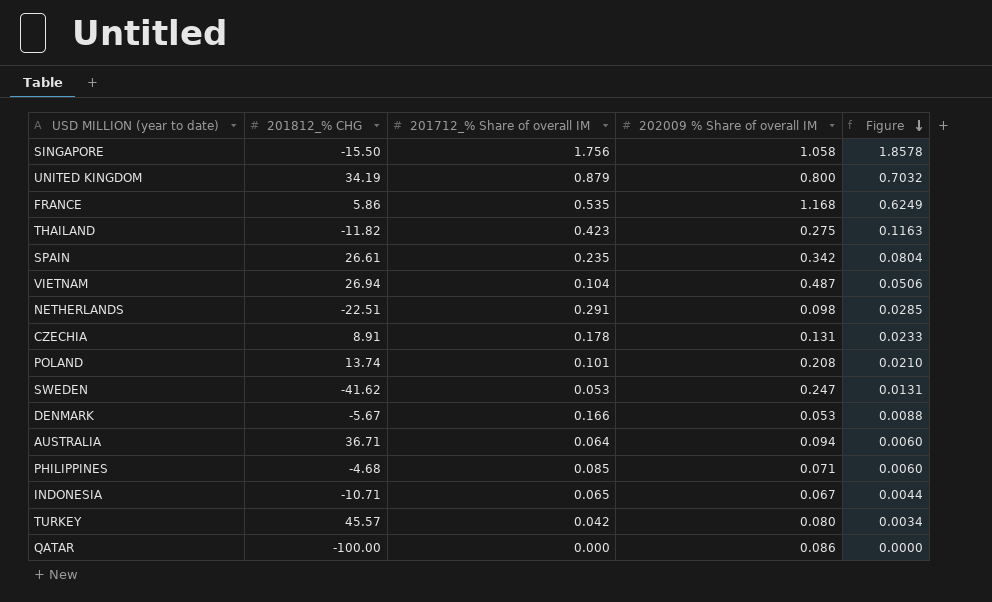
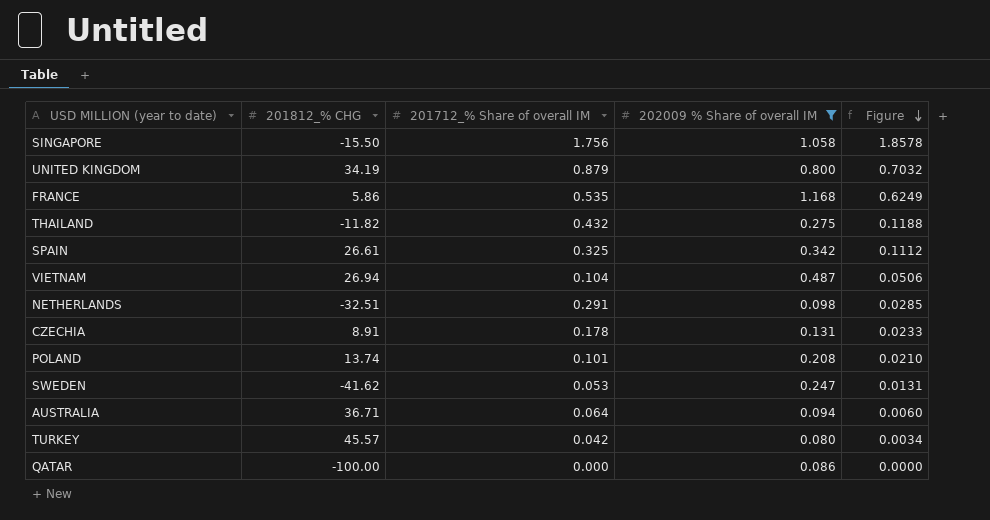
filter: none -> 202009 % Share of overall IM >= 0.080
THAILAND | 201712_% Share of overall IM: 0.423 -> 0.432
THAILAND | Figure: 0.1163 -> 0.1188
SPAIN | 201712_% Share of overall IM: 0.235 -> 0.325
SPAIN | Figure: 0.0804 -> 0.1112
NETHERLANDS | 201812_% CHG: -22.51 -> -32.51

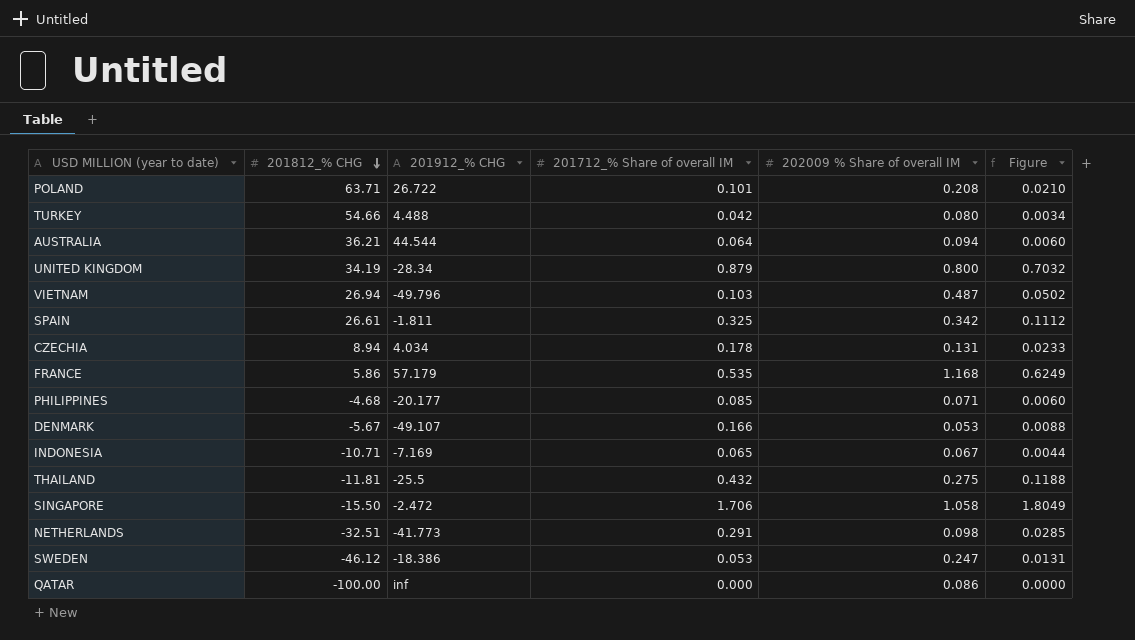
filter: 202009 % Share of overall IM >= 0.080 -> none
row order: Figure descending -> 201812_% CHG descending
column 201912_% CHG | position: none -> 3
POLAND | 201812_% CHG: 13.74 -> 63.71
TURKEY | 201812_% CHG: 45.57 -> 54.66
AUSTRALIA | 201812_% CHG: 36.71 -> 36.21
VIETNAM | 201712_% Share of overall IM: 0.104 -> 0.103
VIETNAM | Figure: 0.0506 -> 0.0502
CZECHIA | 201812_% CHG: 8.91 -> 8.94
THAILAND | 201812_% CHG: -11.82 -> -11.81
SINGAPORE | 201712_% Share of overall IM: 1.756 -> 1.706
SINGAPORE | Figure: 1.8578 -> 1.8049
SWEDEN | 201812_% CHG: -41.62 -> -46.12

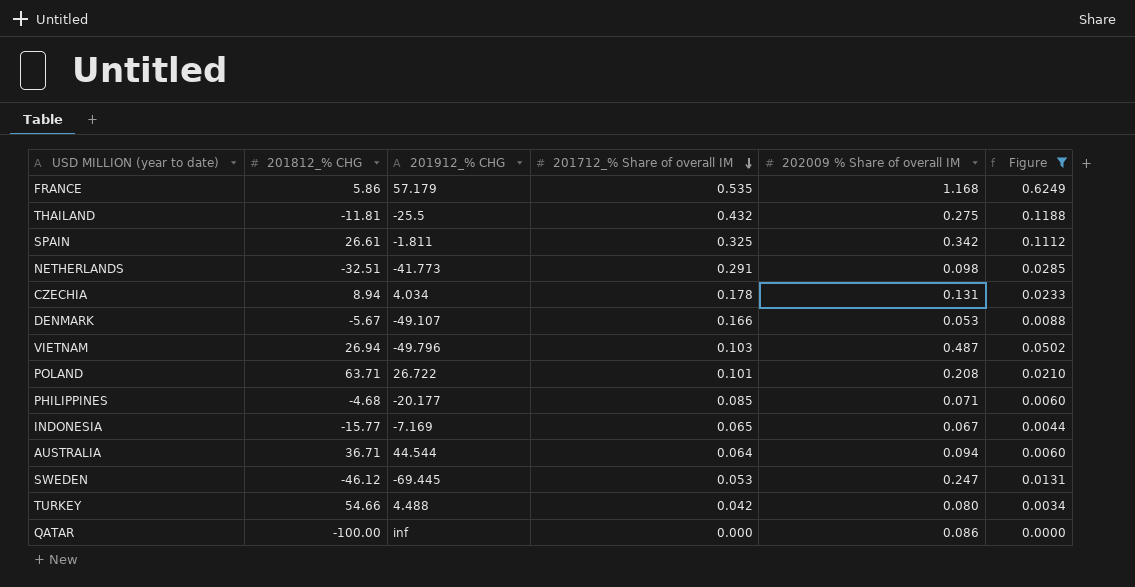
filter: none -> Figure <= 0.6249
row order: 201812_% CHG descending -> 201712_% Share of overall IM descending
INDONESIA | 201812_% CHG: -10.71 -> -15.77
AUSTRALIA | 201812_% CHG: 36.21 -> 36.71
SWEDEN | 201912_% CHG: -18.386 -> -69.445

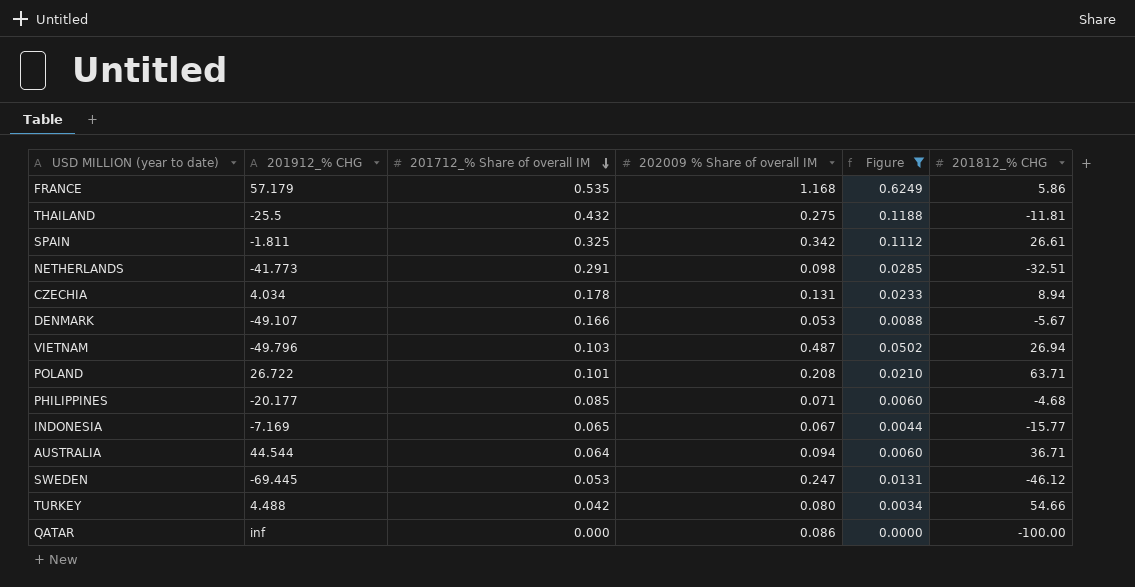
column 201812_% CHG | position: 2 -> 6

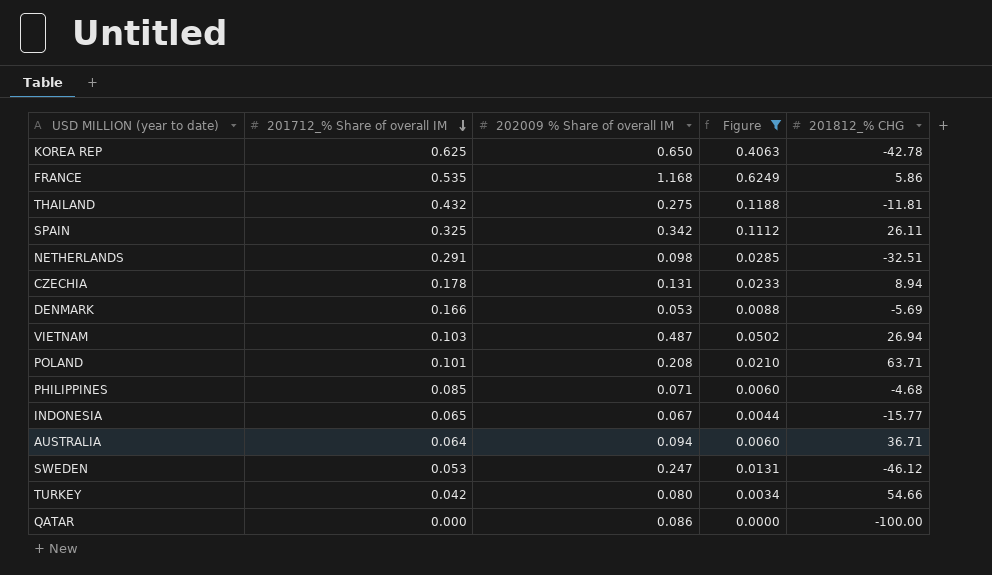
column 201912_% CHG | position: 2 -> none
row KOREA REP: none -> 0.625 | 0.650 | 0.4063 | -42.78
SPAIN | 201812_% CHG: 26.61 -> 26.11
DENMARK | 201812_% CHG: -5.67 -> -5.69

